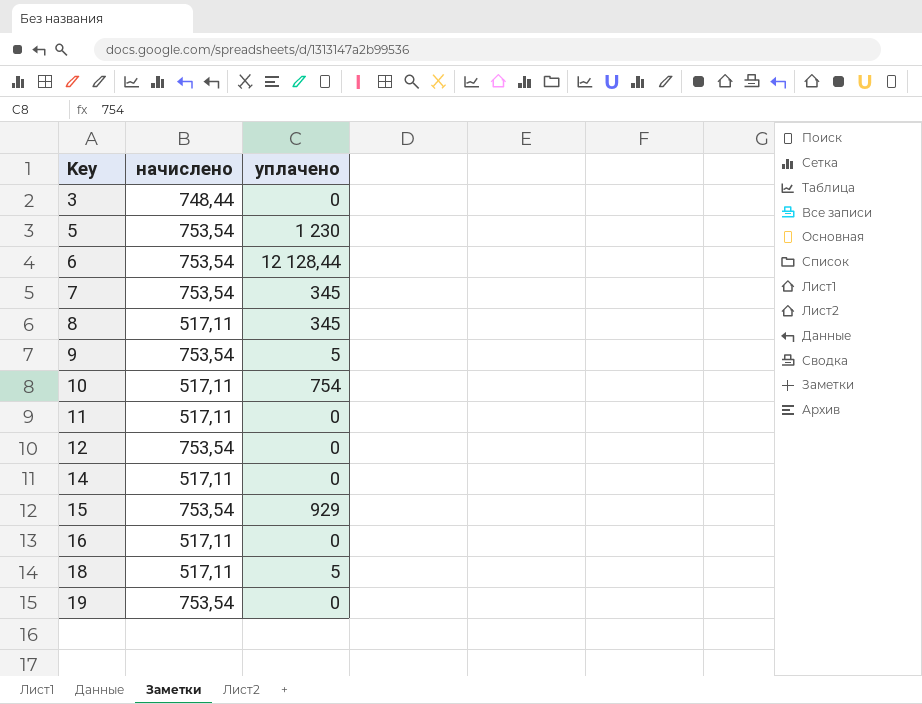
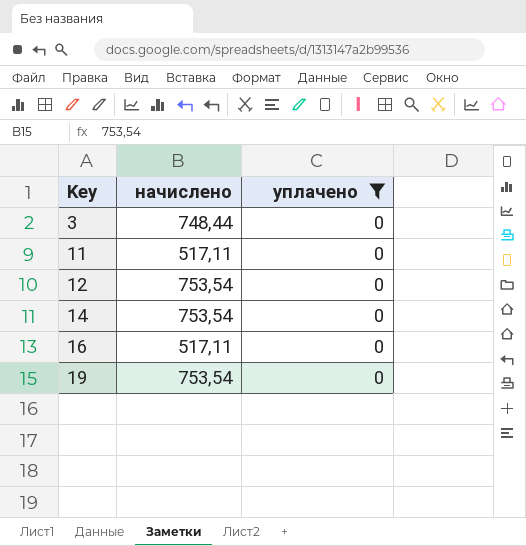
filter: none -> уплачено = 0
14 | начислено: 517,11 -> 753,54

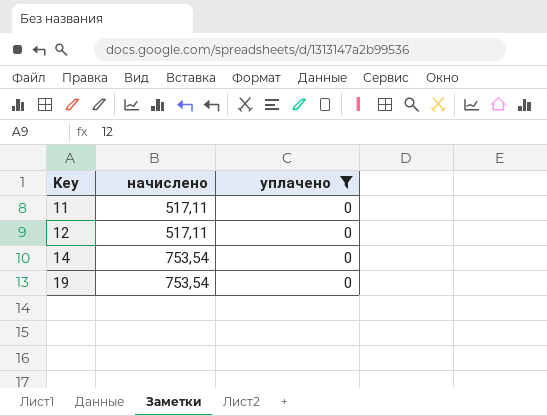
row 3: 748,44 | 0 -> none
row 16: 517,11 | 0 -> none
12 | начислено: 753,54 -> 517,11

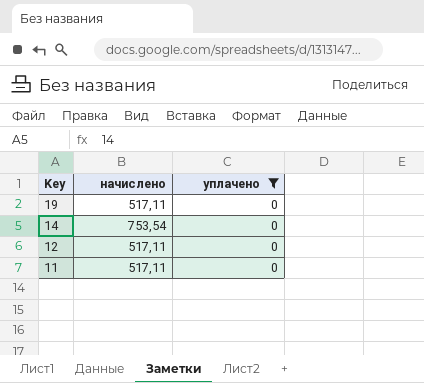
row order: Key ascending -> Key descending
19 | начислено: 753,54 -> 517,11

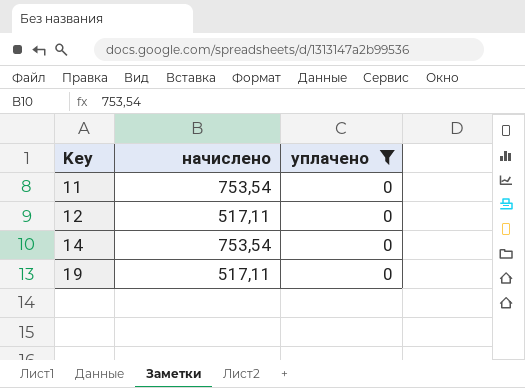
row order: Key descending -> Key ascending
11 | начислено: 517,11 -> 753,54

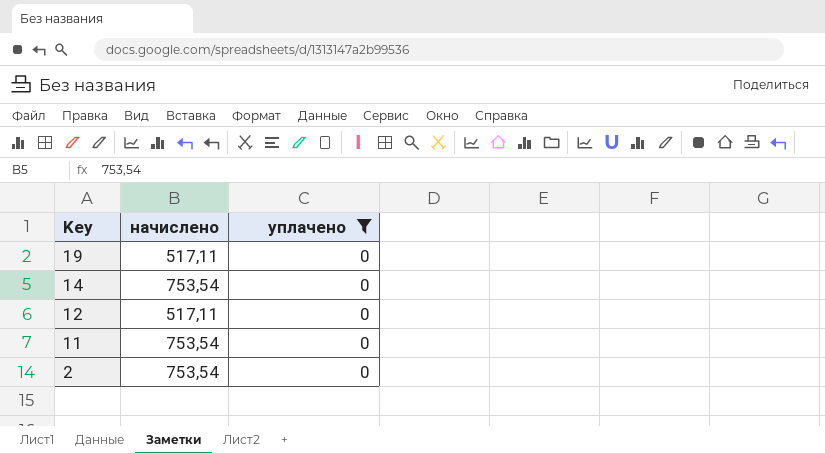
row order: Key ascending -> Key descending
row 2: none -> 753,54 | 0

